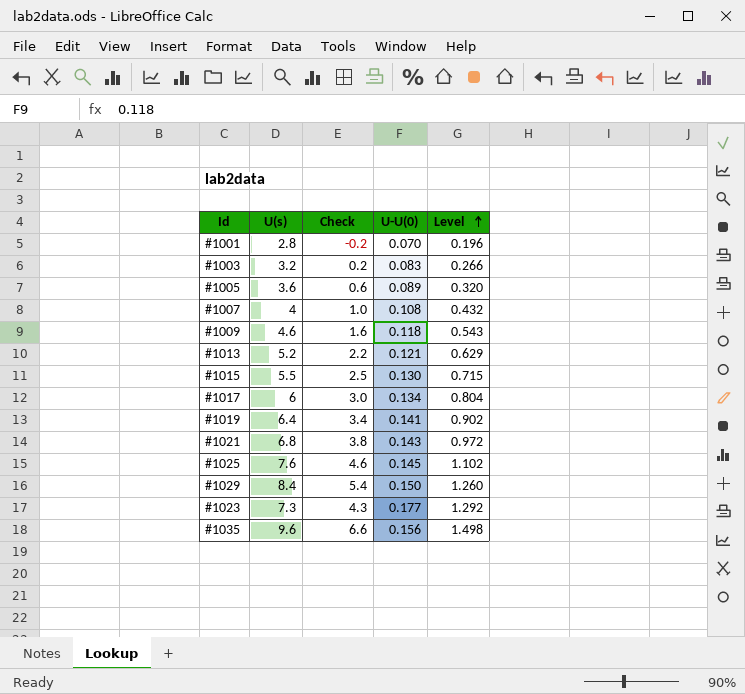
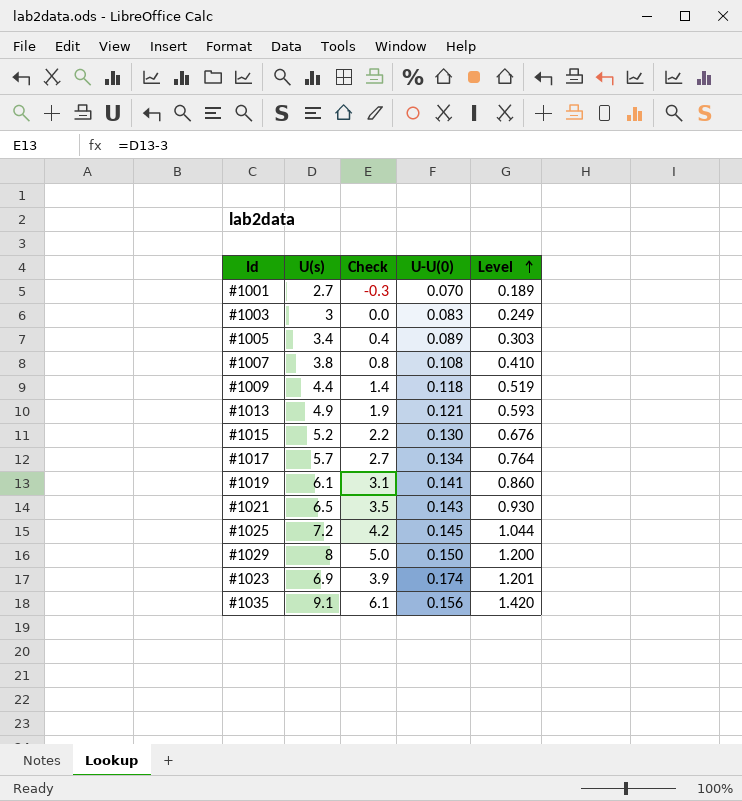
#1001 | U(s): 2.8 -> 2.7
#1001 | Check: -0.2 -> -0.3
#1001 | Level: 0.196 -> 0.189
#1003 | U(s): 3.2 -> 3
#1003 | Check: 0.2 -> 0.0
#1003 | Level: 0.266 -> 0.249
#1005 | U(s): 3.6 -> 3.4
#1005 | Check: 0.6 -> 0.4
#1005 | Level: 0.320 -> 0.303
#1007 | U(s): 4 -> 3.8
#1007 | Check: 1.0 -> 0.8
#1007 | Level: 0.432 -> 0.410
#1009 | U(s): 4.6 -> 4.4
#1009 | Check: 1.6 -> 1.4
#1009 | Level: 0.543 -> 0.519
#1013 | U(s): 5.2 -> 4.9
#1013 | Check: 2.2 -> 1.9
#1013 | Level: 0.629 -> 0.593
#1015 | U(s): 5.5 -> 5.2
#1015 | Check: 2.5 -> 2.2
#1015 | Level: 0.715 -> 0.676
#1017 | U(s): 6 -> 5.7
#1017 | Check: 3.0 -> 2.7
#1017 | Level: 0.804 -> 0.764
#1019 | U(s): 6.4 -> 6.1
#1019 | Check: 3.4 -> 3.1
#1019 | Level: 0.902 -> 0.860
#1021 | U(s): 6.8 -> 6.5
#1021 | Check: 3.8 -> 3.5
#1021 | Level: 0.972 -> 0.930
#1025 | U(s): 7.6 -> 7.2
#1025 | Check: 4.6 -> 4.2
#1025 | Level: 1.102 -> 1.044
#1029 | U(s): 8.4 -> 8
#1029 | Check: 5.4 -> 5.0
#1029 | Level: 1.260 -> 1.200
#1023 | U(s): 7.3 -> 6.9
#1023 | Check: 4.3 -> 3.9
#1023 | U-U(0): 0.177 -> 0.174
#1023 | Level: 1.292 -> 1.201
#1035 | U(s): 9.6 -> 9.1
#1035 | Check: 6.6 -> 6.1
#1035 | Level: 1.498 -> 1.420

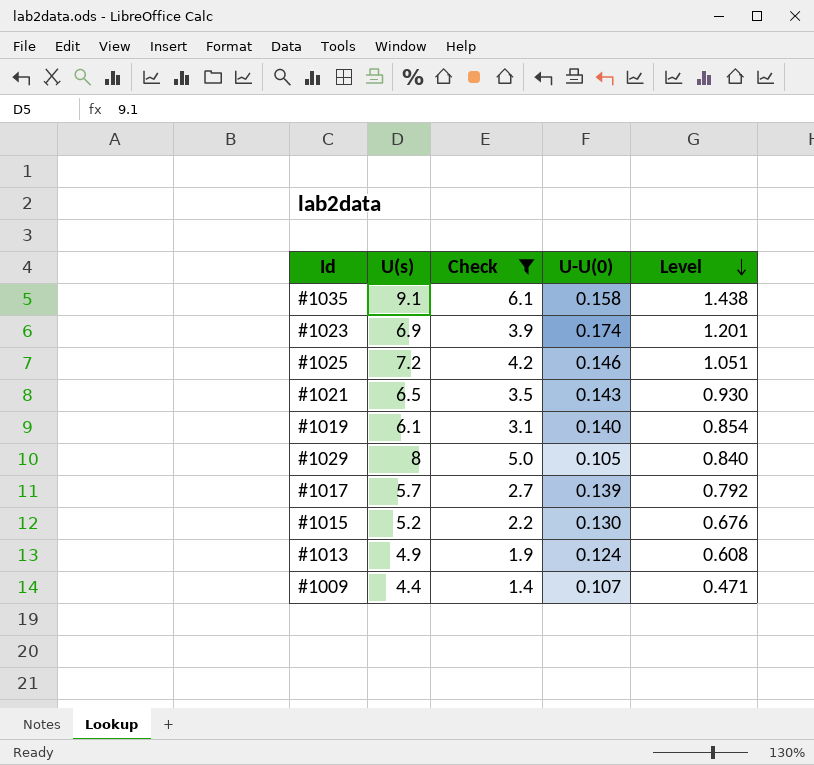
filter: none -> Check >= 1.4
row order: Level ascending -> Level descending
#1035 | U-U(0): 0.156 -> 0.158
#1035 | Level: 1.420 -> 1.438
#1025 | U-U(0): 0.145 -> 0.146
#1025 | Level: 1.044 -> 1.051
#1019 | U-U(0): 0.141 -> 0.140
#1019 | Level: 0.860 -> 0.854
#1029 | U-U(0): 0.150 -> 0.105
#1029 | Level: 1.200 -> 0.840
#1017 | U-U(0): 0.134 -> 0.139
#1017 | Level: 0.764 -> 0.792
#1013 | U-U(0): 0.121 -> 0.124
#1013 | Level: 0.593 -> 0.608
#1009 | U-U(0): 0.118 -> 0.107
#1009 | Level: 0.519 -> 0.471

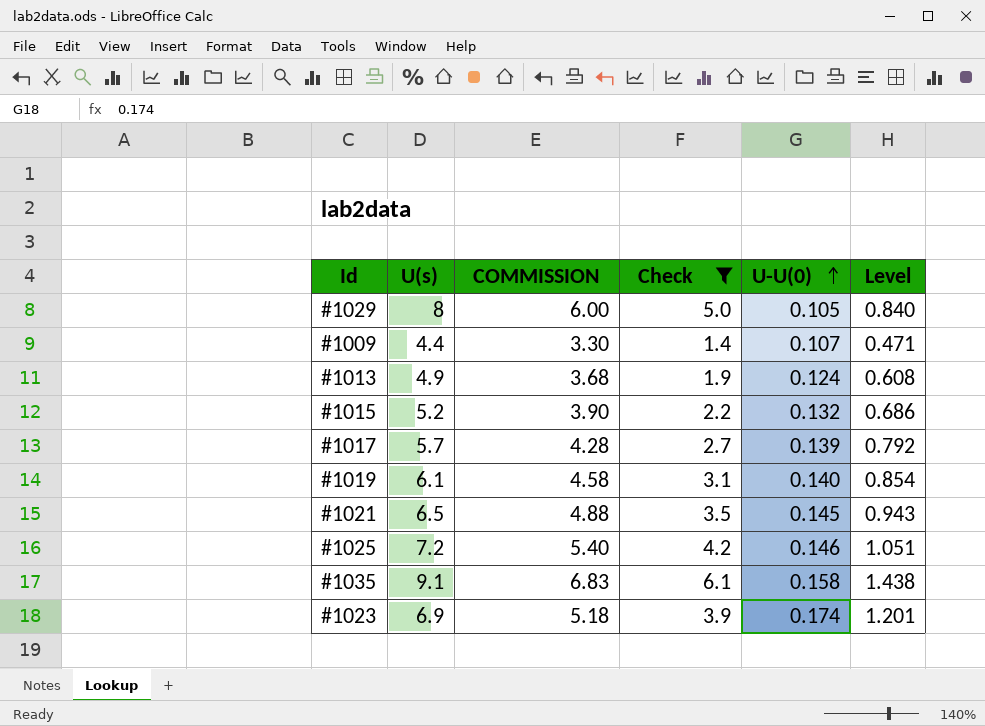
row order: Level descending -> U-U(0) ascending
column COMMISSION | formula: none -> [U(s)] * 0.75
#1015 | U-U(0): 0.130 -> 0.132
#1015 | Level: 0.676 -> 0.686
#1021 | U-U(0): 0.143 -> 0.145
#1021 | Level: 0.930 -> 0.943

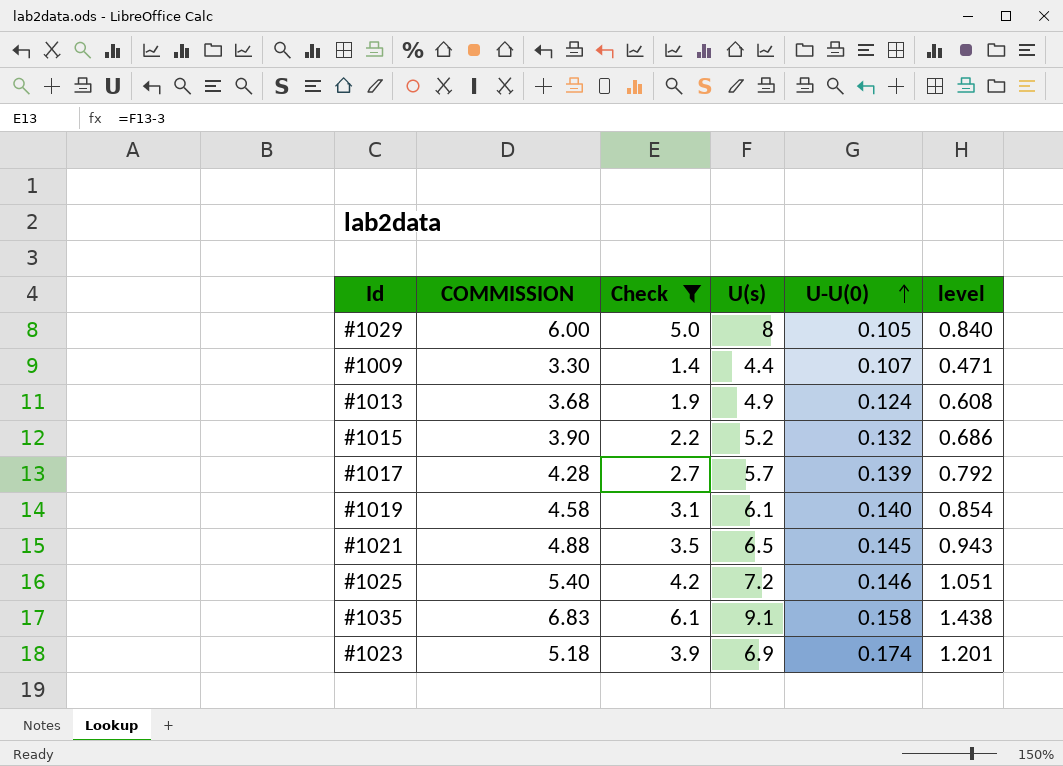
column U(s) | position: 2 -> 4
column name: Level -> level

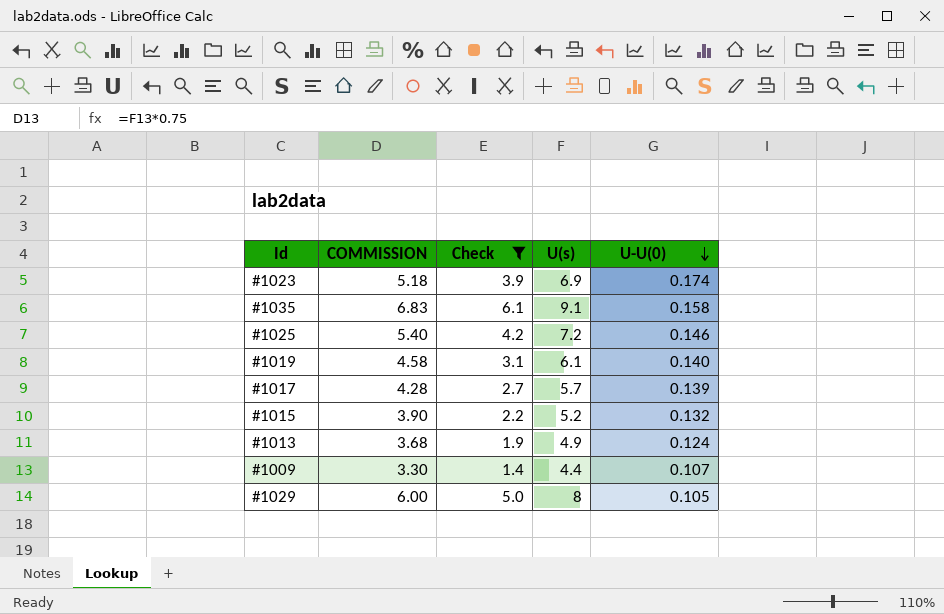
row order: U-U(0) ascending -> U-U(0) descending
column level | formula: [U(s)] * [U-U(0)] -> none
row #1021: 4.88 | 3.5 | 6.5 | 0.145 | 0.943 -> none

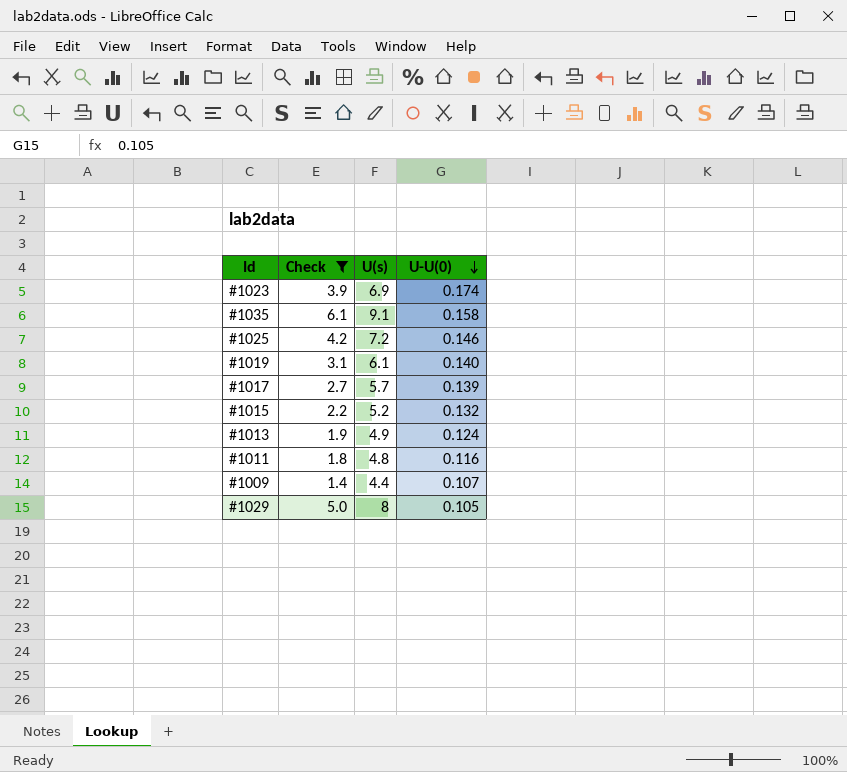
column COMMISSION | formula: [U(s)] * 0.75 -> none
row #1011: none -> 1.8 | 4.8 | 0.116

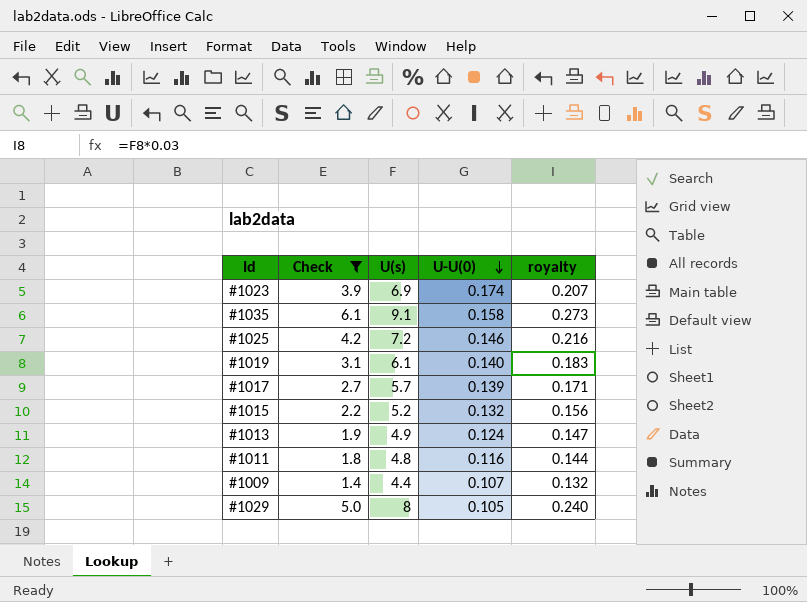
column royalty | formula: none -> [U(s)] * 0.03

